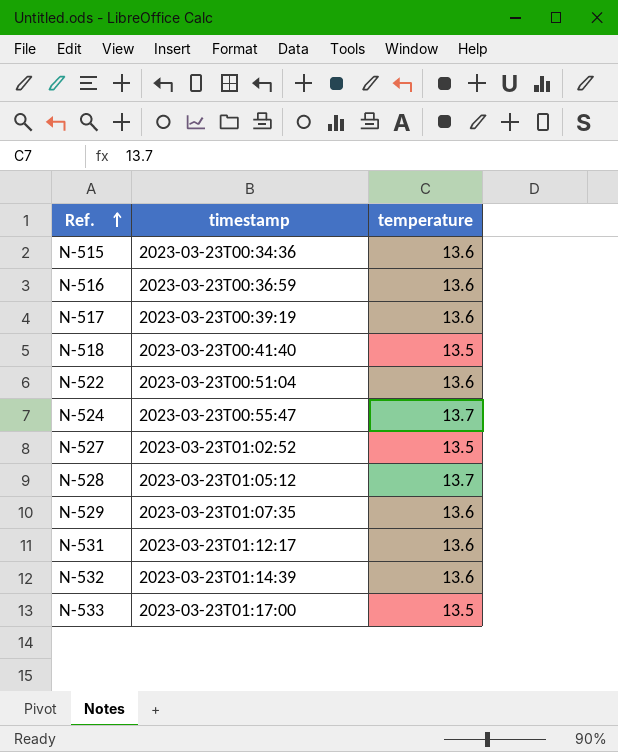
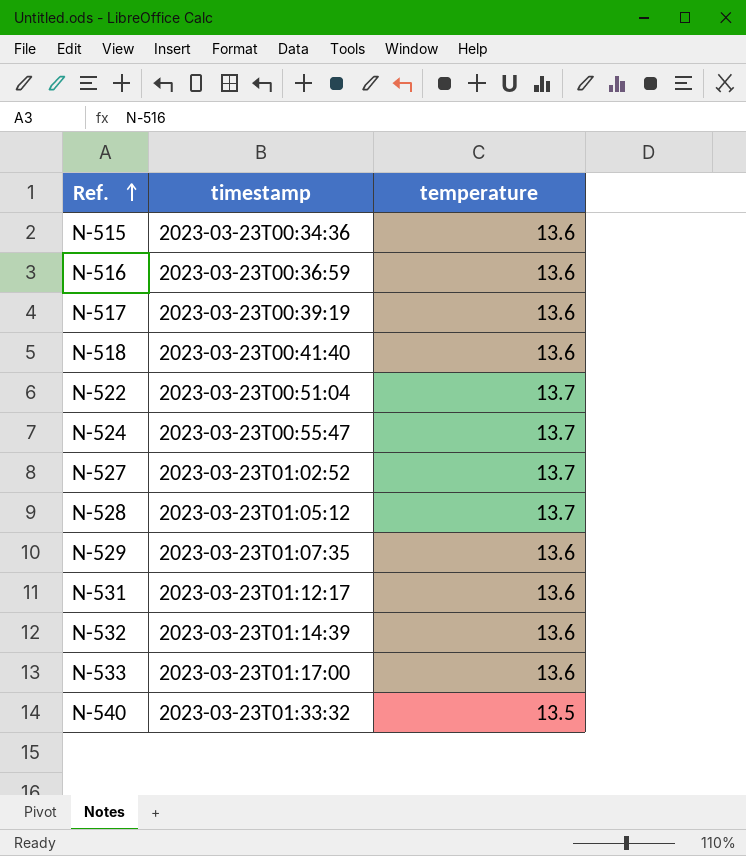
N-518 | temperature: 13.5 -> 13.6
N-522 | temperature: 13.6 -> 13.7
N-527 | temperature: 13.5 -> 13.7
N-533 | temperature: 13.5 -> 13.6
row N-540: none -> 2023-03-23T01:33:32 | 13.5

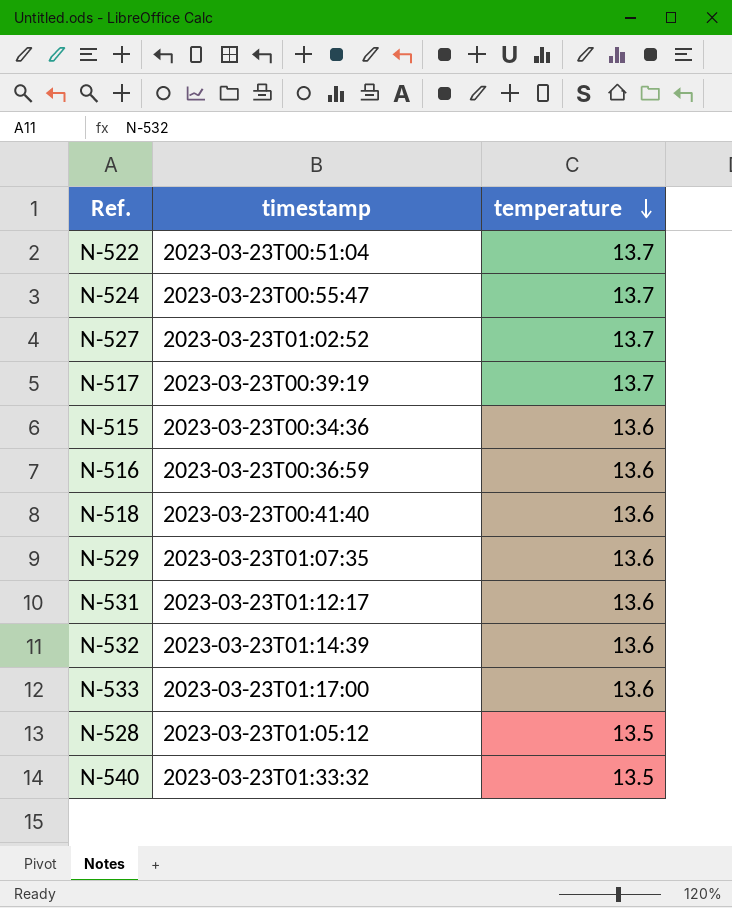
row order: Ref. ascending -> temperature descending
N-517 | temperature: 13.6 -> 13.7
N-528 | temperature: 13.7 -> 13.5

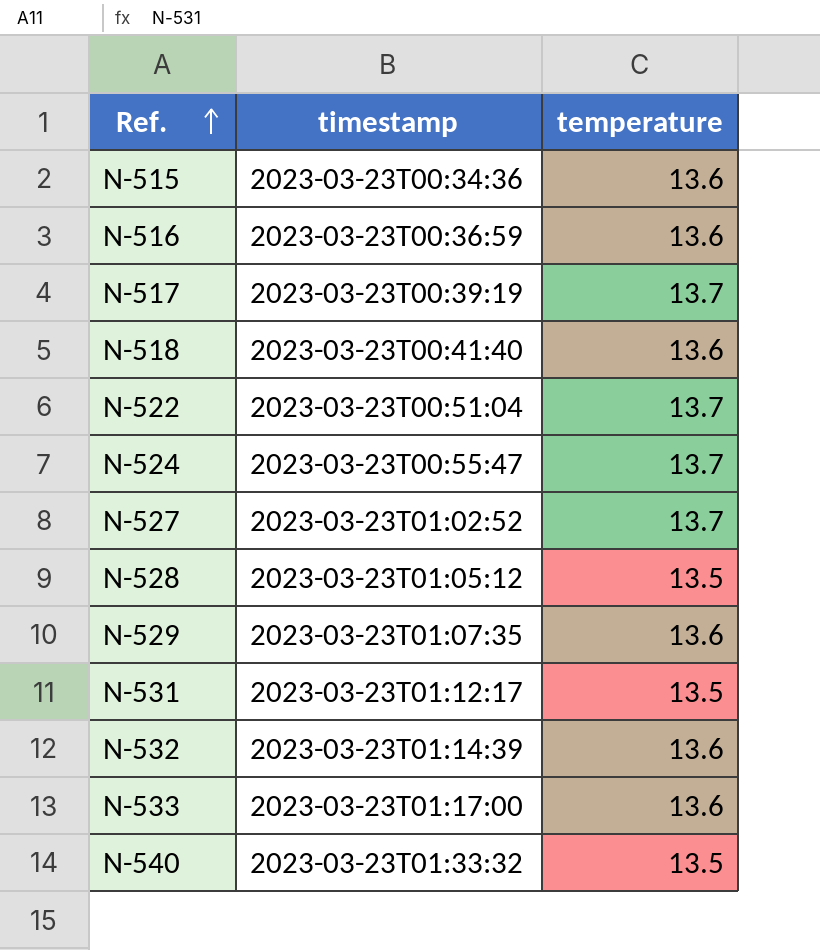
row order: temperature descending -> Ref. ascending
N-531 | temperature: 13.6 -> 13.5

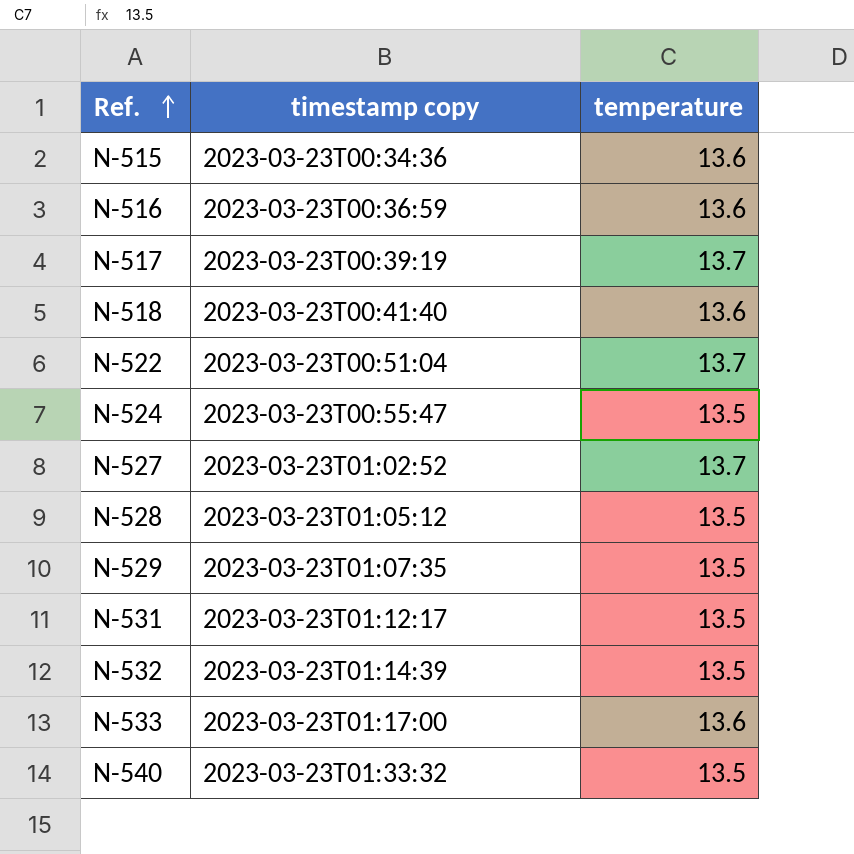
column name: timestamp -> timestamp copy
N-524 | temperature: 13.7 -> 13.5
N-529 | temperature: 13.6 -> 13.5
N-532 | temperature: 13.6 -> 13.5

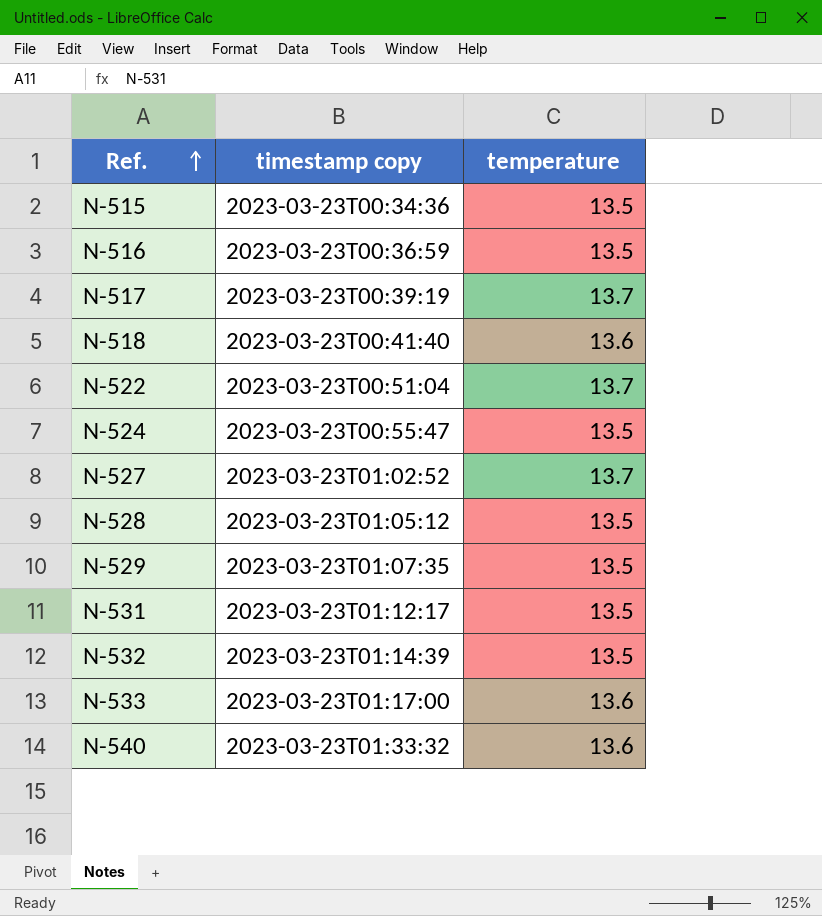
N-515 | temperature: 13.6 -> 13.5
N-516 | temperature: 13.6 -> 13.5
N-540 | temperature: 13.5 -> 13.6

